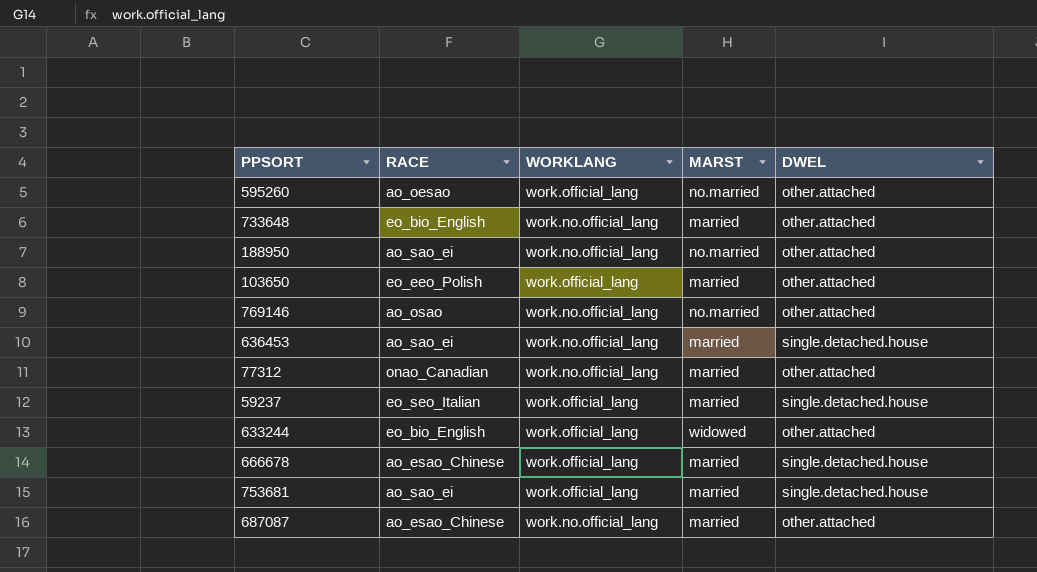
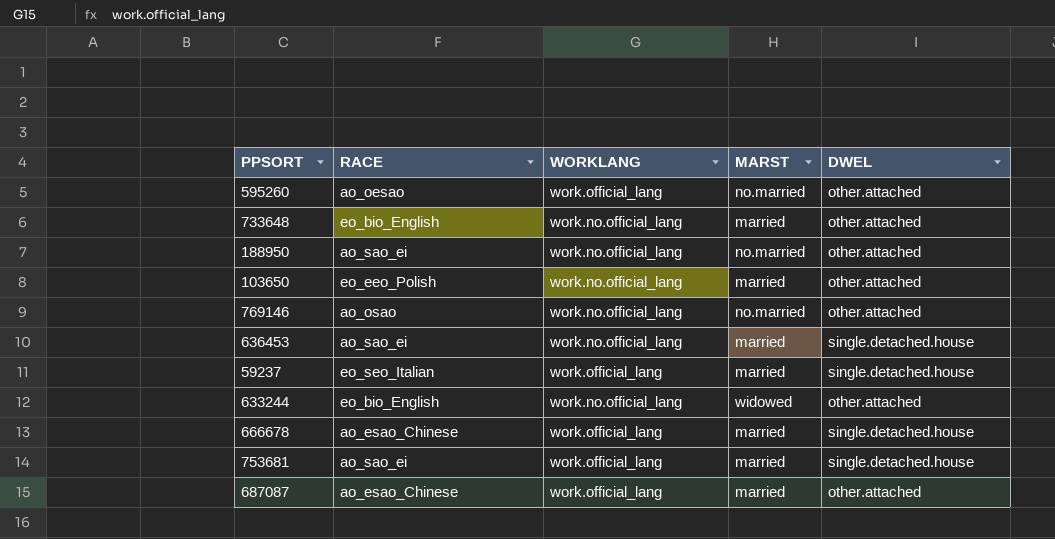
row 77312: onao_Canadian | work.no.official_lang | married | other.attached -> none
103650 | WORKLANG: work.official_lang -> work.no.official_lang
633244 | WORKLANG: work.official_lang -> work.no.official_lang
687087 | WORKLANG: work.no.official_lang -> work.official_lang

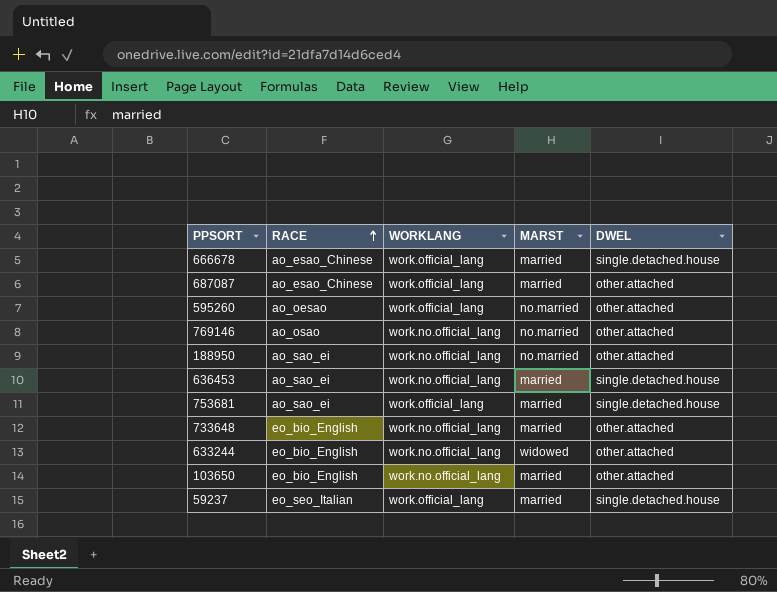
row order: none -> RACE ascending
103650 | RACE: eo_eeo_Polish -> eo_bio_English

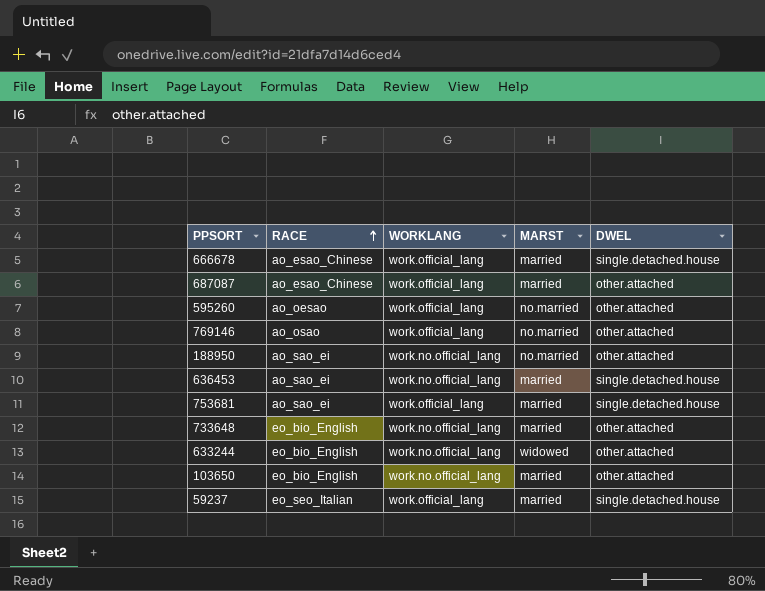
769146 | WORKLANG: work.no.official_lang -> work.official_lang

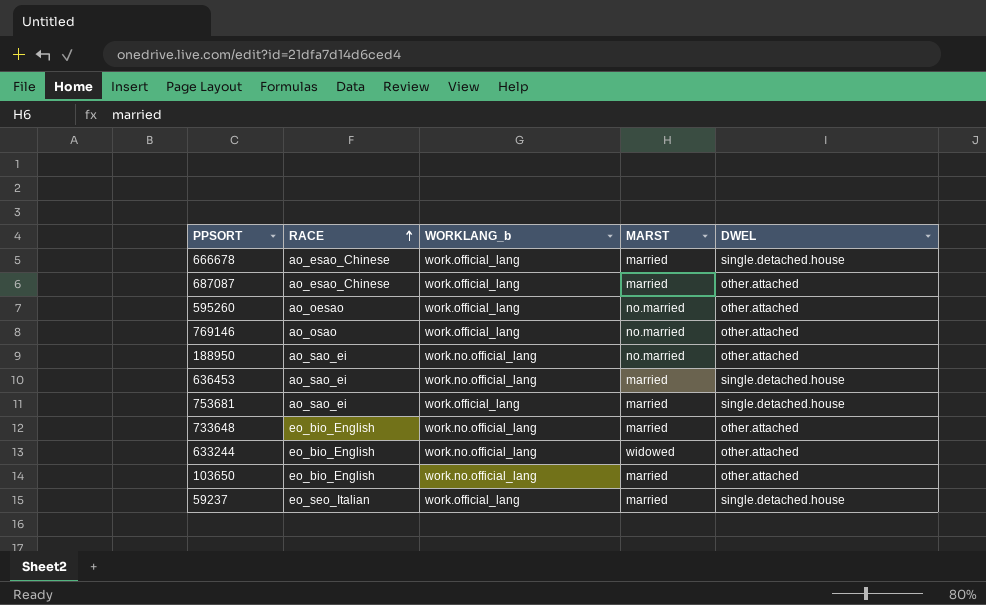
column name: WORKLANG -> WORKLANG_b

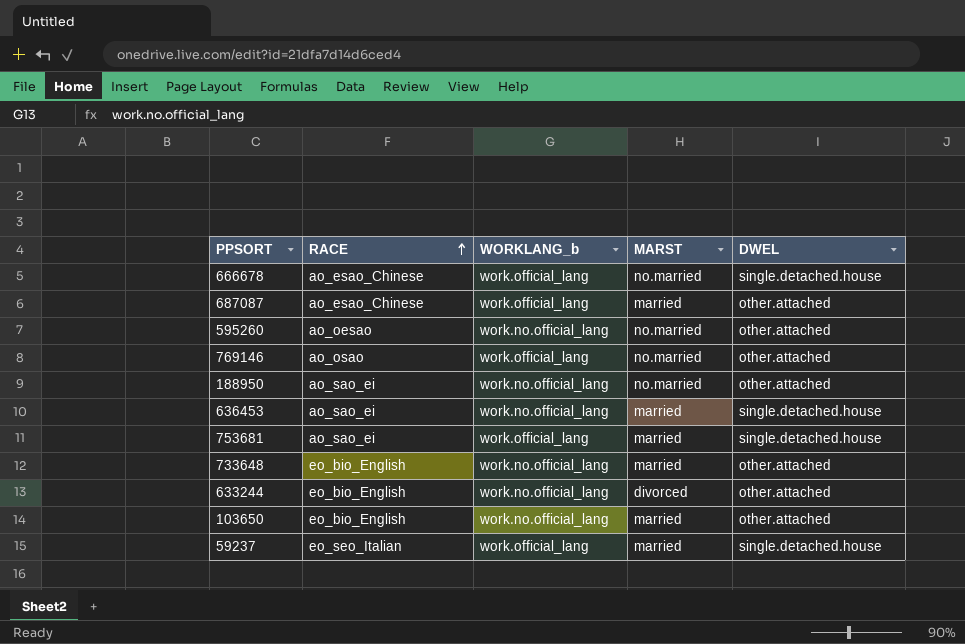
666678 | MARST: married -> no.married
595260 | WORKLANG_b: work.official_lang -> work.no.official_lang
633244 | MARST: widowed -> divorced

